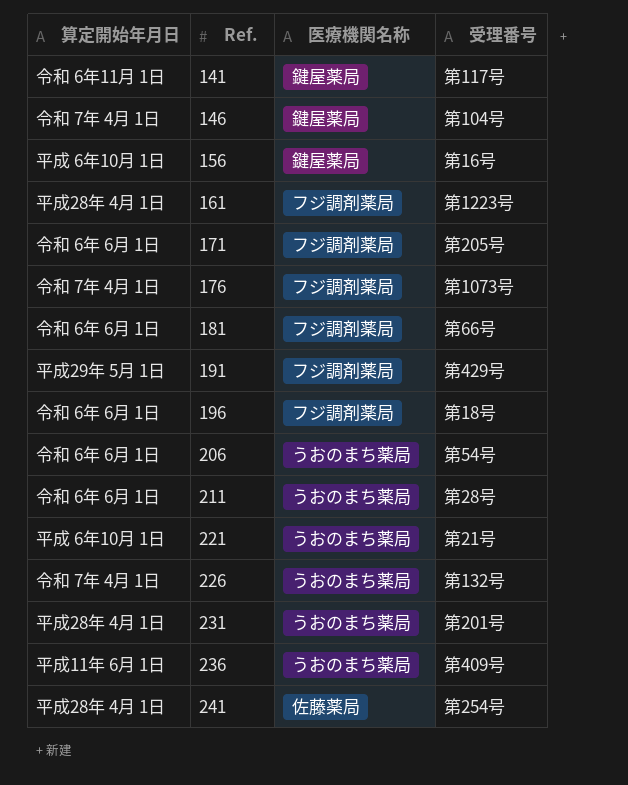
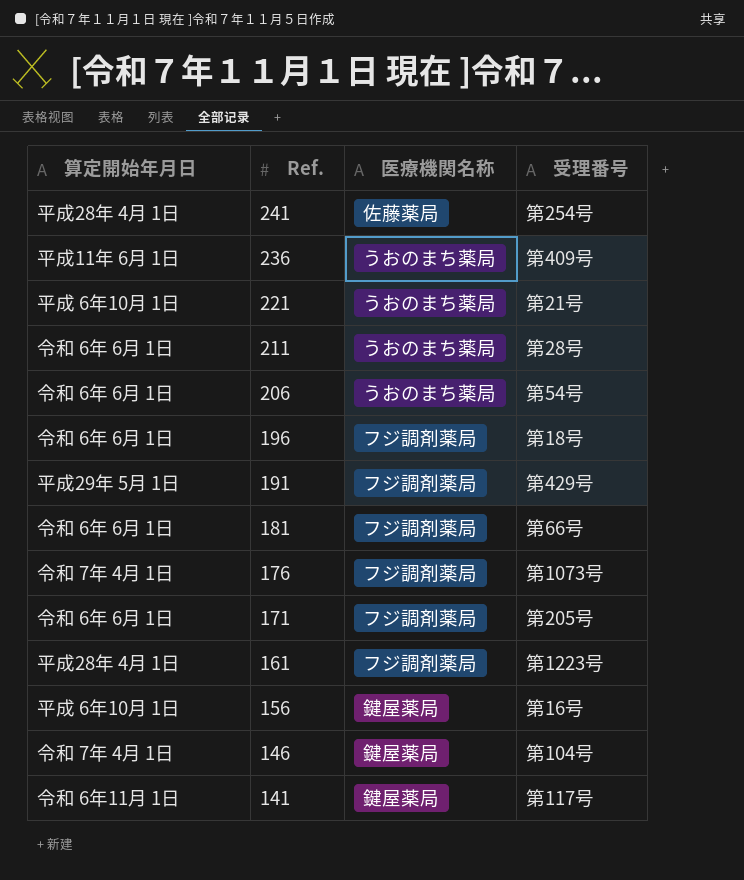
row order: Ref. ascending -> Ref. descending
row 226: 令和 7年 4月 1日 | うおのまち薬局 | 第132号 -> none
row 231: 平成28年 4月 1日 | うおのまち薬局 | 第201号 -> none

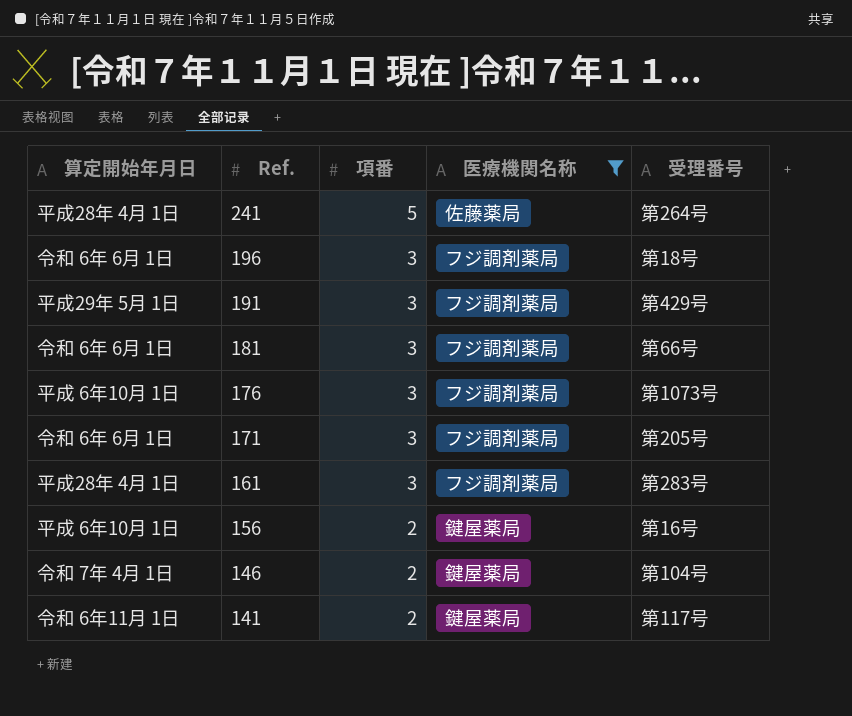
filter: none -> 医療機関名称 != うおのまち薬局
column 項番 | position: none -> 3
241 | 受理番号: 第254号 -> 第264号
176 | 算定開始年月日: 令和 7年 4月 1日 -> 平成 6年10月 1日
161 | 受理番号: 第1223号 -> 第283号

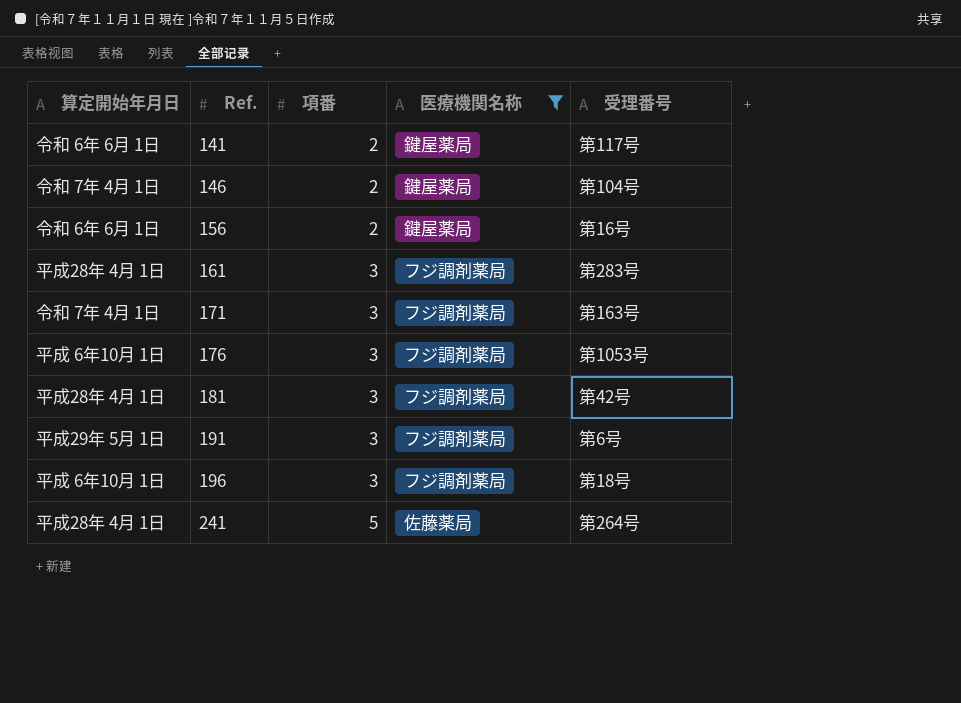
row order: Ref. descending -> Ref. ascending
141 | 算定開始年月日: 令和 6年11月 1日 -> 令和 6年 6月 1日
156 | 算定開始年月日: 平成 6年10月 1日 -> 令和 6年 6月 1日
171 | 算定開始年月日: 令和 6年 6月 1日 -> 令和 7年 4月 1日
171 | 受理番号: 第205号 -> 第163号
176 | 受理番号: 第1073号 -> 第1053号
181 | 算定開始年月日: 令和 6年 6月 1日 -> 平成28年 4月 1日
181 | 受理番号: 第66号 -> 第42号
191 | 受理番号: 第429号 -> 第6号
196 | 算定開始年月日: 令和 6年 6月 1日 -> 平成 6年10月 1日

